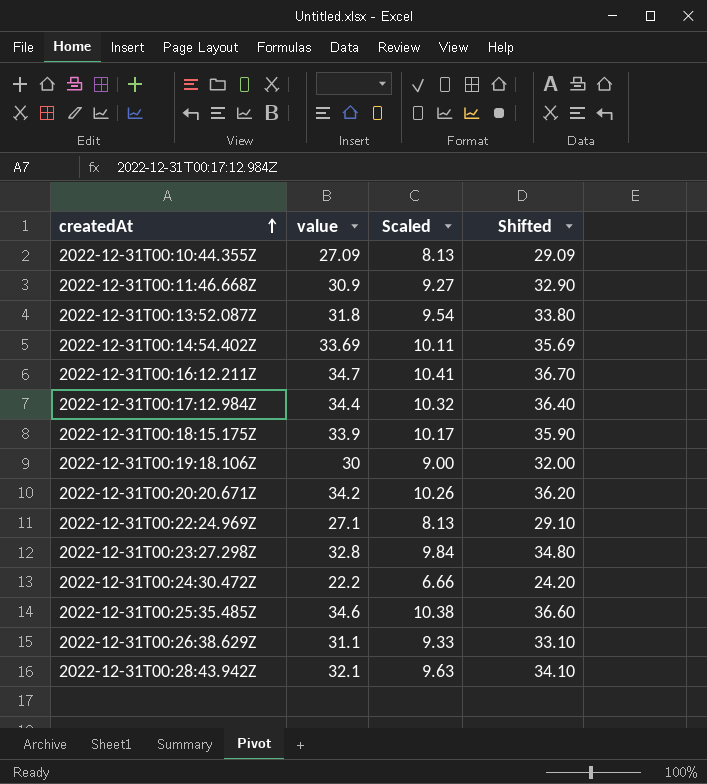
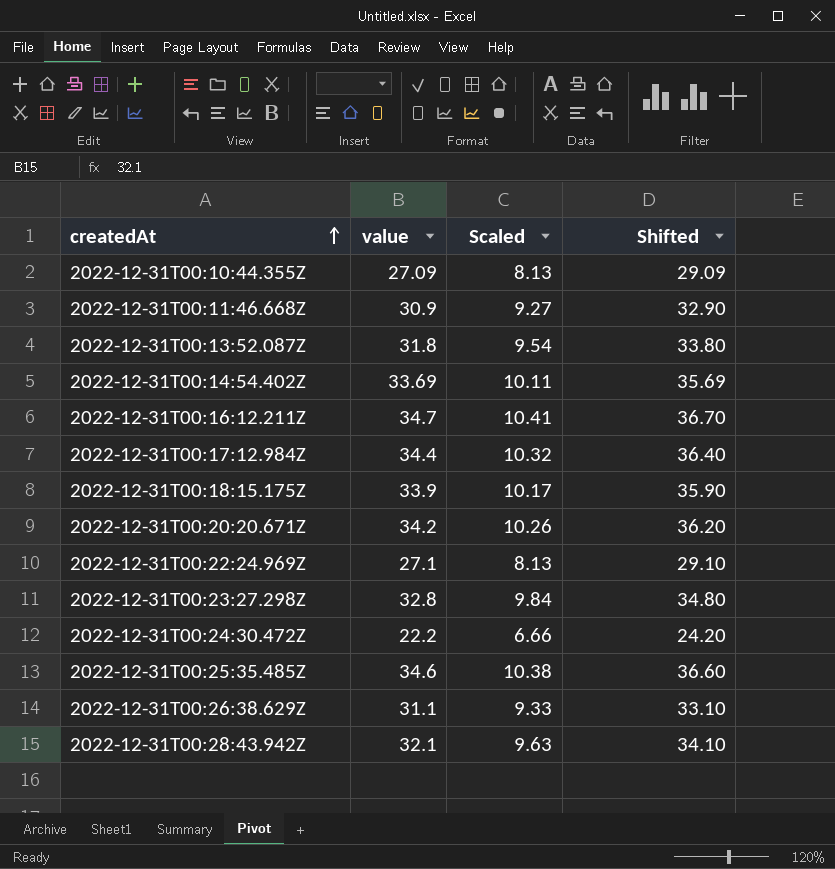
row 2022-12-31T00:19:18.106Z: 30 | 9.00 | 32.00 -> none

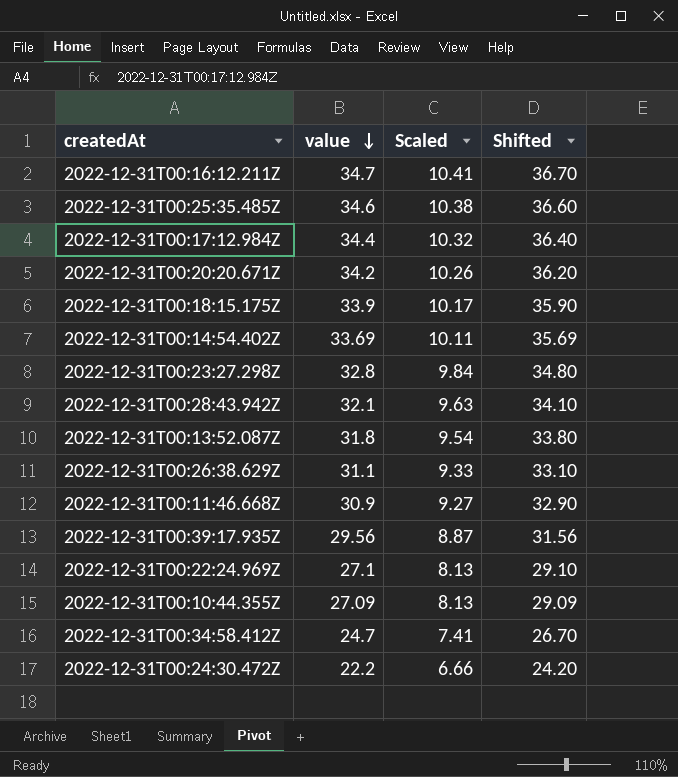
row order: createdAt ascending -> value descending
row 2022-12-31T00:39:17.935Z: none -> 29.56 | 8.87 | 31.56
row 2022-12-31T00:34:58.412Z: none -> 24.7 | 7.41 | 26.70

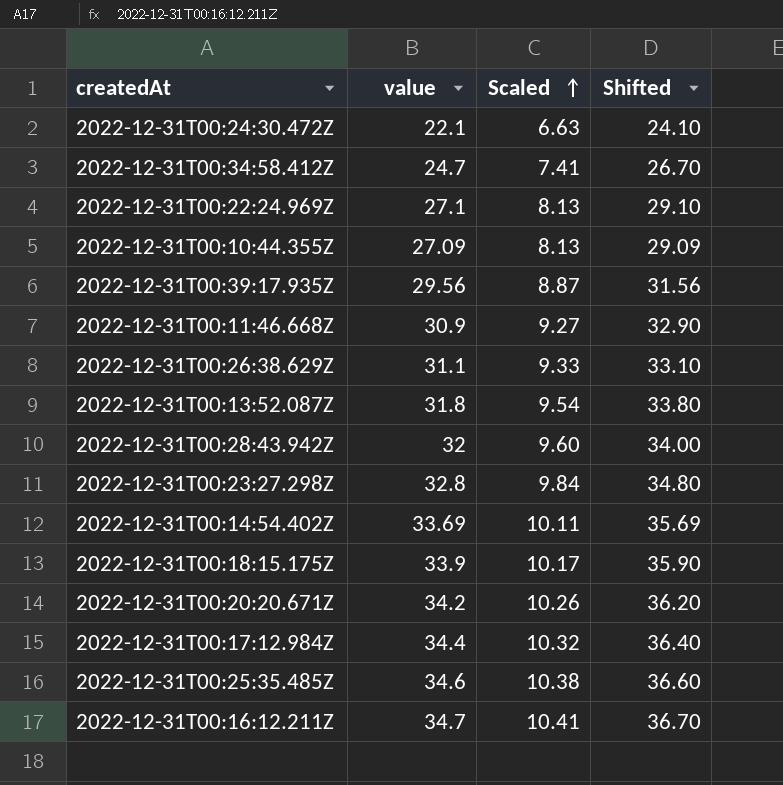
row order: value descending -> Scaled ascending
2022-12-31T00:24:30.472Z | value: 22.2 -> 22.1
2022-12-31T00:24:30.472Z | Scaled: 6.66 -> 6.63
2022-12-31T00:24:30.472Z | Shifted: 24.20 -> 24.10
2022-12-31T00:28:43.942Z | value: 32.1 -> 32
2022-12-31T00:28:43.942Z | Scaled: 9.63 -> 9.60
2022-12-31T00:28:43.942Z | Shifted: 34.10 -> 34.00

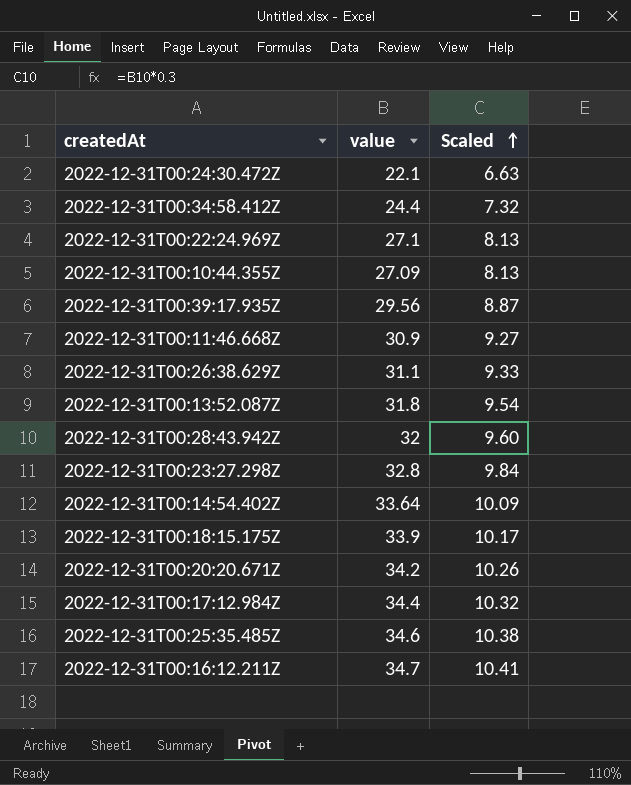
column Shifted | formula: [value] + 2 -> none
2022-12-31T00:34:58.412Z | value: 24.7 -> 24.4
2022-12-31T00:34:58.412Z | Scaled: 7.41 -> 7.32
2022-12-31T00:14:54.402Z | value: 33.69 -> 33.64
2022-12-31T00:14:54.402Z | Scaled: 10.11 -> 10.09

